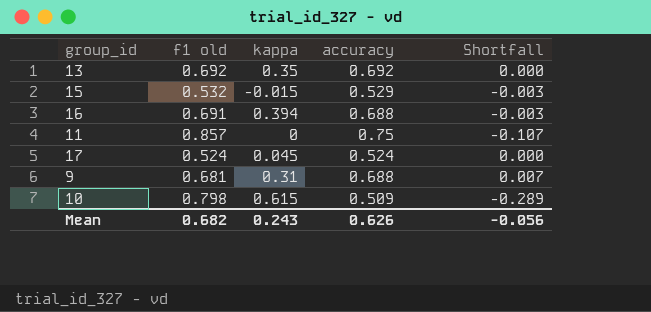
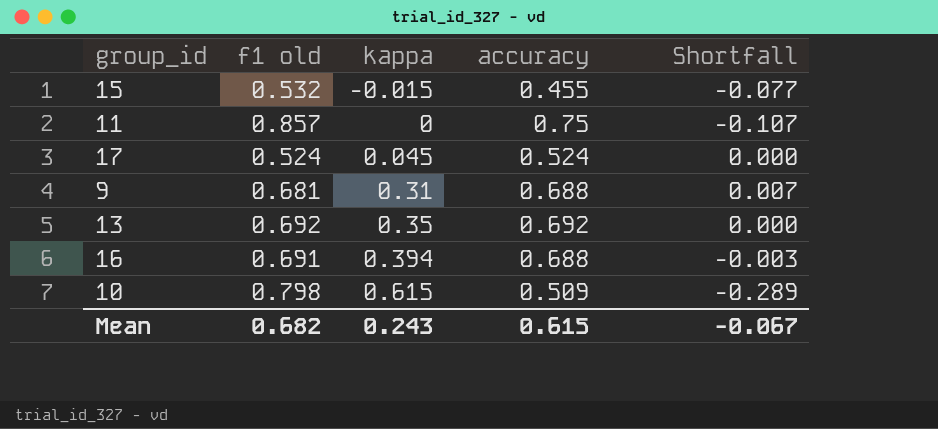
row order: none -> kappa ascending
15 | accuracy: 0.529 -> 0.455
15 | Shortfall: -0.003 -> -0.077
Mean | accuracy: 0.626 -> 0.615
Mean | Shortfall: -0.056 -> -0.067

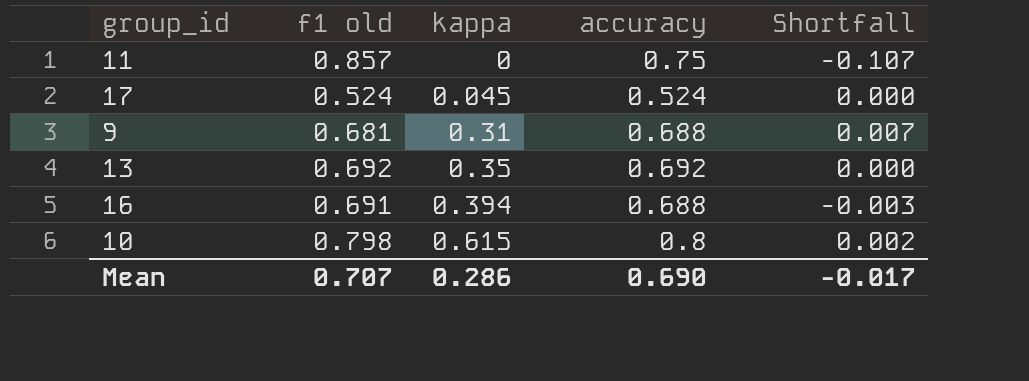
row 15: 0.532 | -0.015 | 0.455 | -0.077 -> none
10 | accuracy: 0.509 -> 0.8
10 | Shortfall: -0.289 -> 0.002
Mean | f1 old: 0.682 -> 0.707
Mean | kappa: 0.243 -> 0.286
Mean | accuracy: 0.615 -> 0.690
Mean | Shortfall: -0.067 -> -0.017

